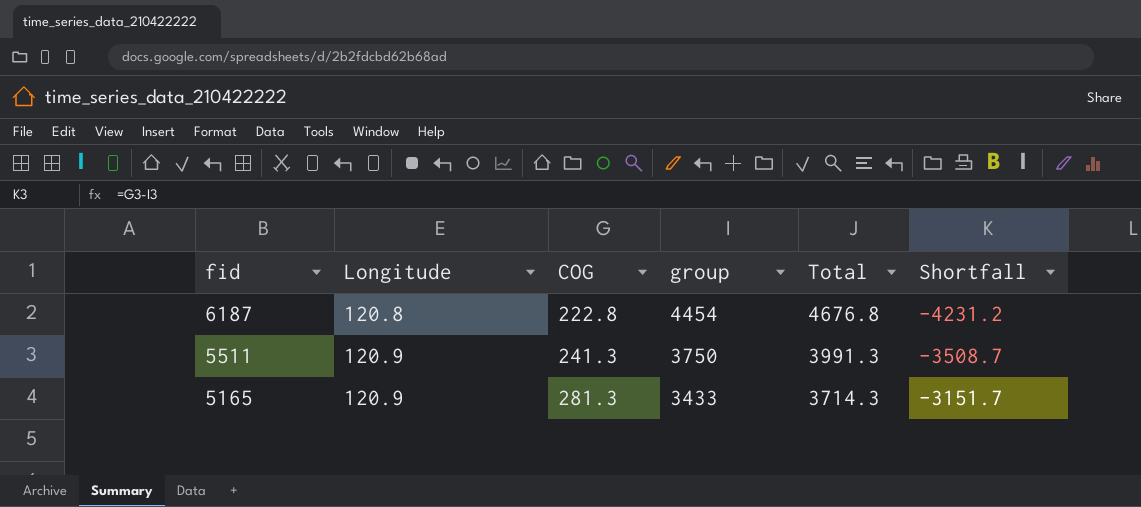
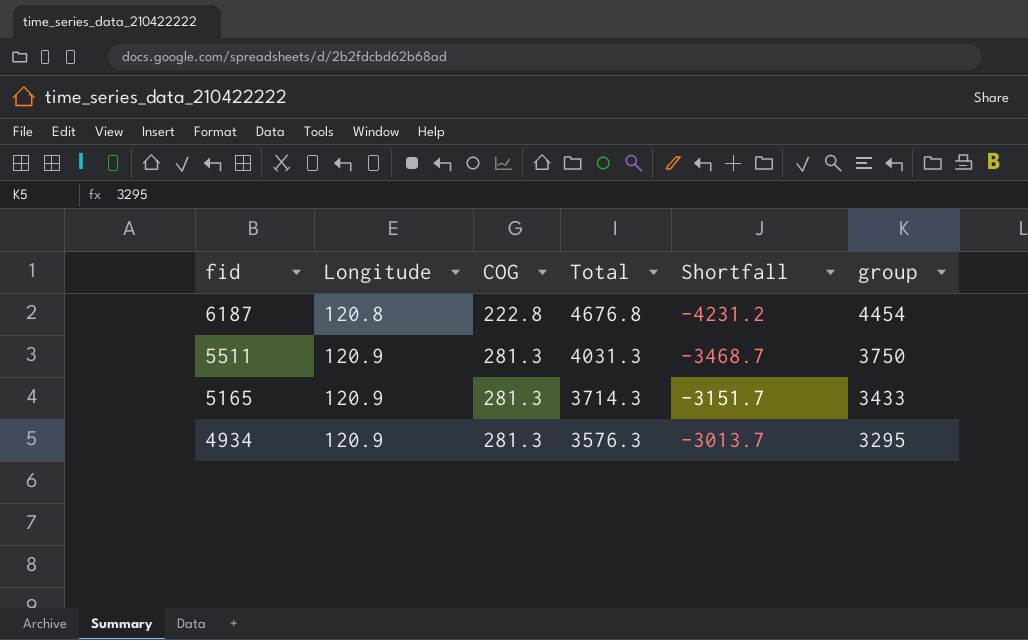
column group | position: 4 -> 6
5511 | COG: 241.3 -> 281.3
5511 | Total: 3991.3 -> 4031.3
5511 | Shortfall: -3508.7 -> -3468.7
row 4934: none -> 120.9 | 281.3 | 3576.3 | -3013.7 | 3295

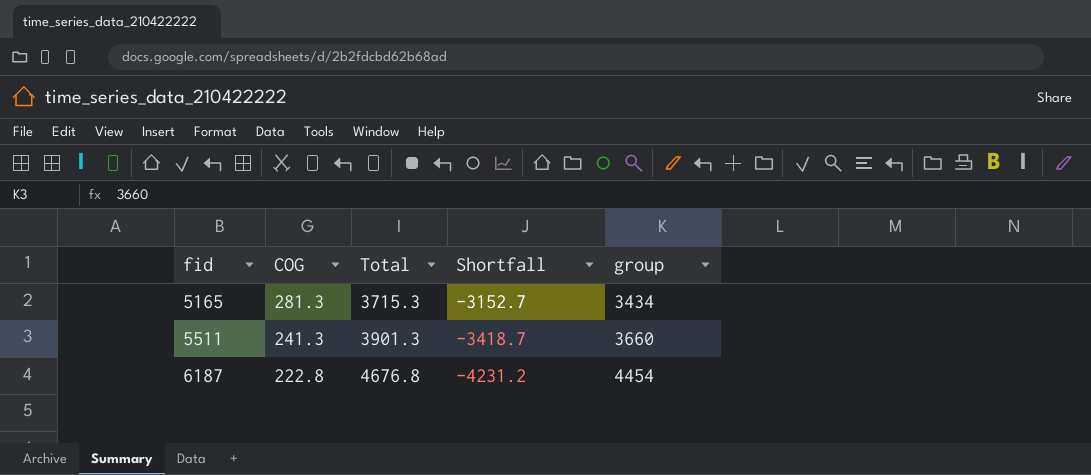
row order: fid descending -> fid ascending
column Longitude | position: 2 -> none
row 4934: 120.9 | 281.3 | 3576.3 | -3013.7 | 3295 -> none
5165 | Total: 3714.3 -> 3715.3
5165 | Shortfall: -3151.7 -> -3152.7
5165 | group: 3433 -> 3434
5511 | COG: 281.3 -> 241.3
5511 | Total: 4031.3 -> 3901.3
5511 | Shortfall: -3468.7 -> -3418.7
5511 | group: 3750 -> 3660

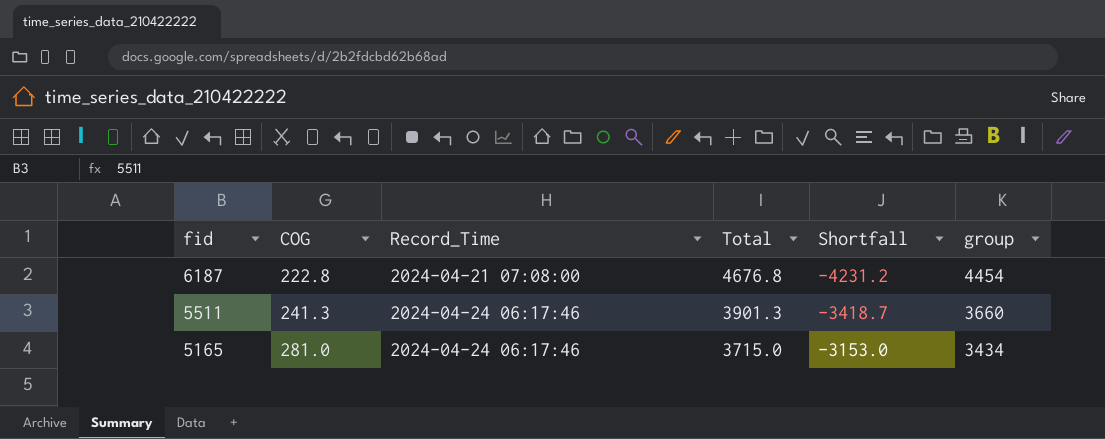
row order: fid ascending -> fid descending
column Record_Time | position: none -> 3
5165 | COG: 281.3 -> 281.0
5165 | Total: 3715.3 -> 3715.0
5165 | Shortfall: -3152.7 -> -3153.0

